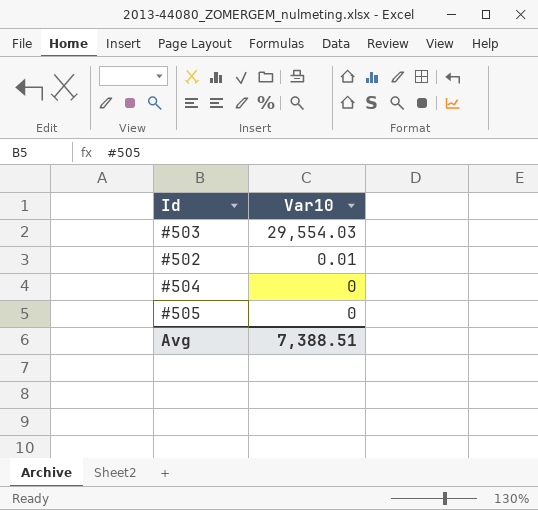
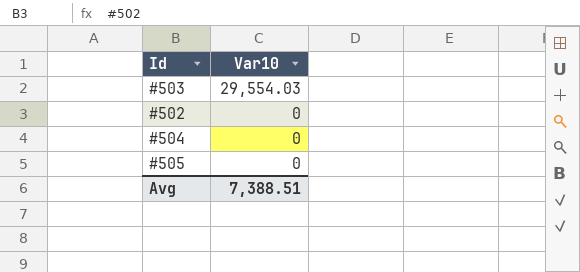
#502 | Var10: 0.01 -> 0

